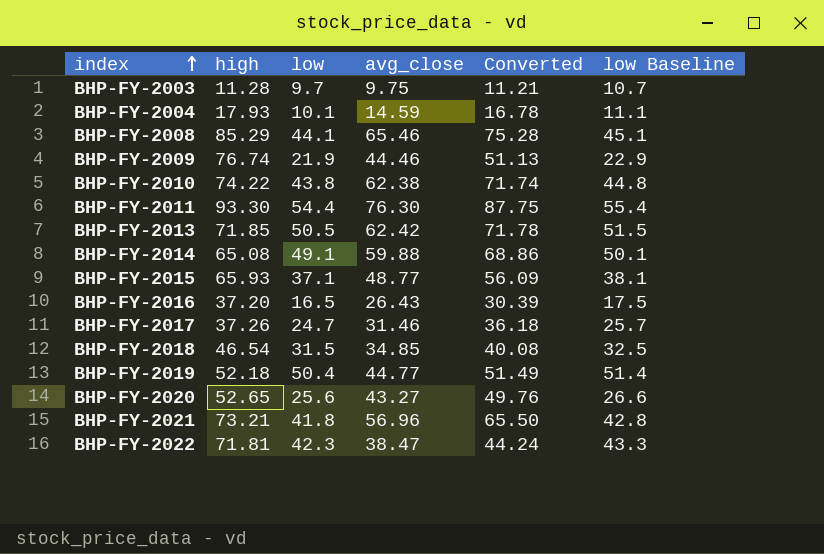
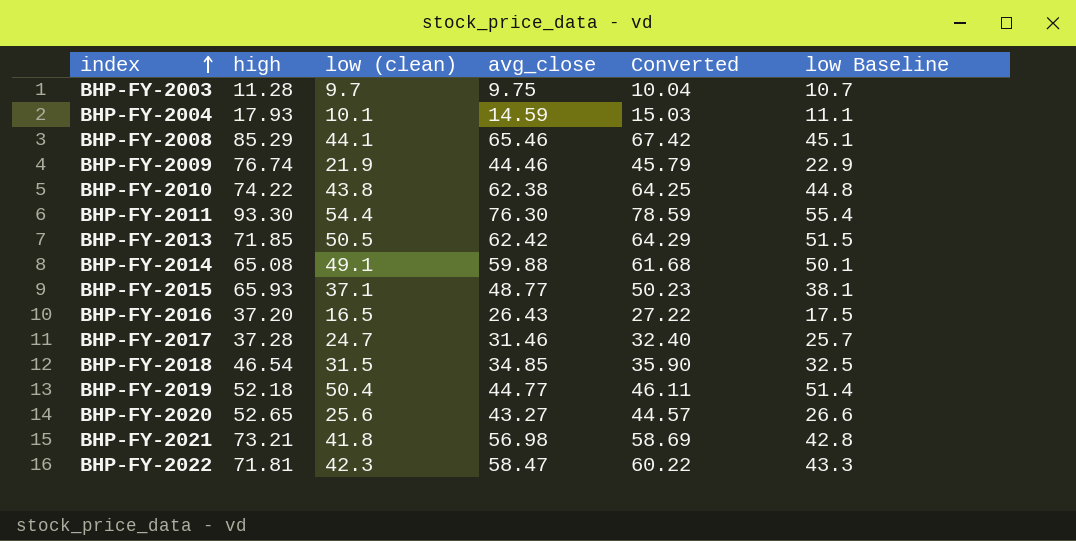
column name: low -> low (clean)
column Converted | formula: [avg_close] * 1.15 -> [avg_close] * 1.03
BHP-FY-2017 | high: 37.26 -> 37.28
BHP-FY-2021 | avg_close: 56.96 -> 56.98
BHP-FY-2022 | avg_close: 38.47 -> 58.47

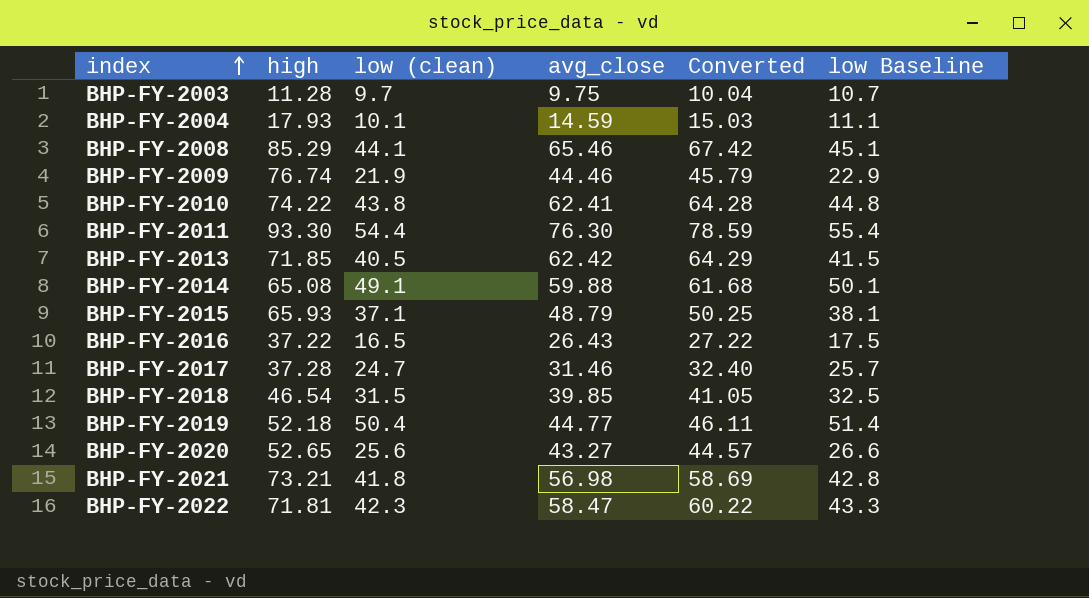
BHP-FY-2010 | avg_close: 62.38 -> 62.41
BHP-FY-2010 | Converted: 64.25 -> 64.28
BHP-FY-2013 | low (clean): 50.5 -> 40.5
BHP-FY-2013 | low Baseline: 51.5 -> 41.5
BHP-FY-2015 | avg_close: 48.77 -> 48.79
BHP-FY-2015 | Converted: 50.23 -> 50.25
BHP-FY-2016 | high: 37.20 -> 37.22
BHP-FY-2018 | avg_close: 34.85 -> 39.85
BHP-FY-2018 | Converted: 35.90 -> 41.05

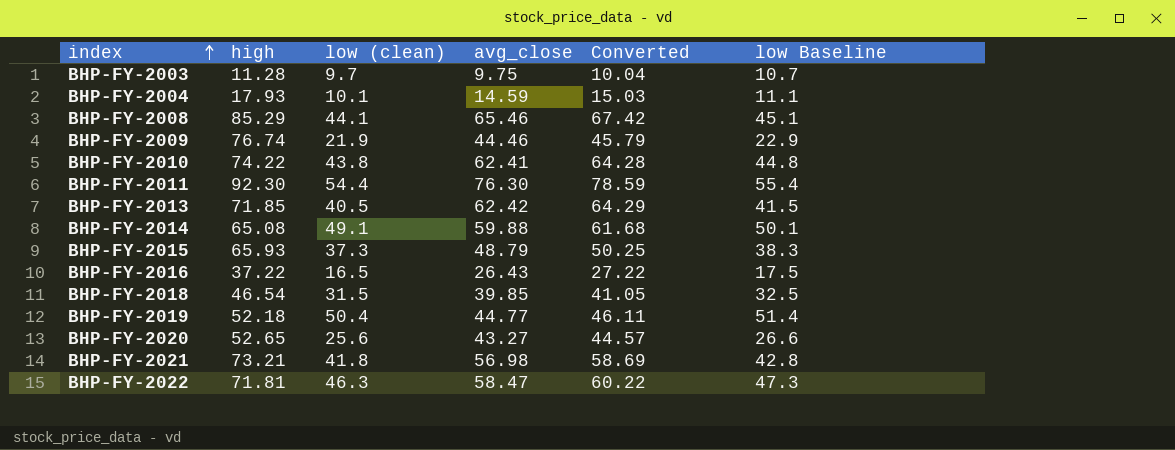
row BHP-FY-2017: 37.28 | 24.7 | 31.46 | 32.40 | 25.7 -> none
BHP-FY-2011 | high: 93.30 -> 92.30
BHP-FY-2015 | low (clean): 37.1 -> 37.3
BHP-FY-2015 | low Baseline: 38.1 -> 38.3
BHP-FY-2022 | low (clean): 42.3 -> 46.3
BHP-FY-2022 | low Baseline: 43.3 -> 47.3

